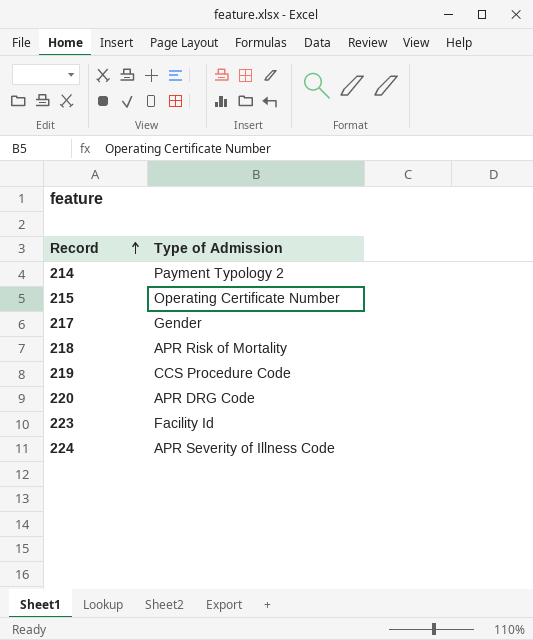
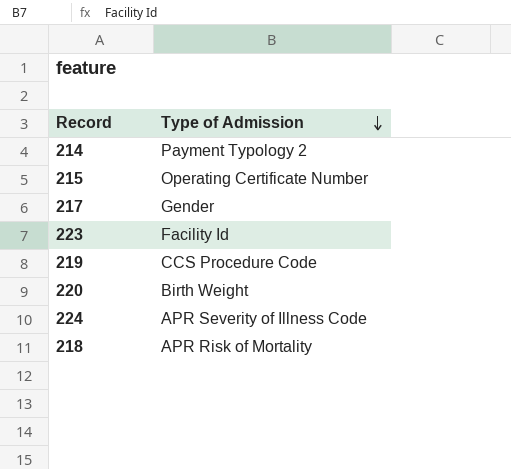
row order: Record ascending -> Type of Admission descending
220 | Type of Admission: APR DRG Code -> Birth Weight

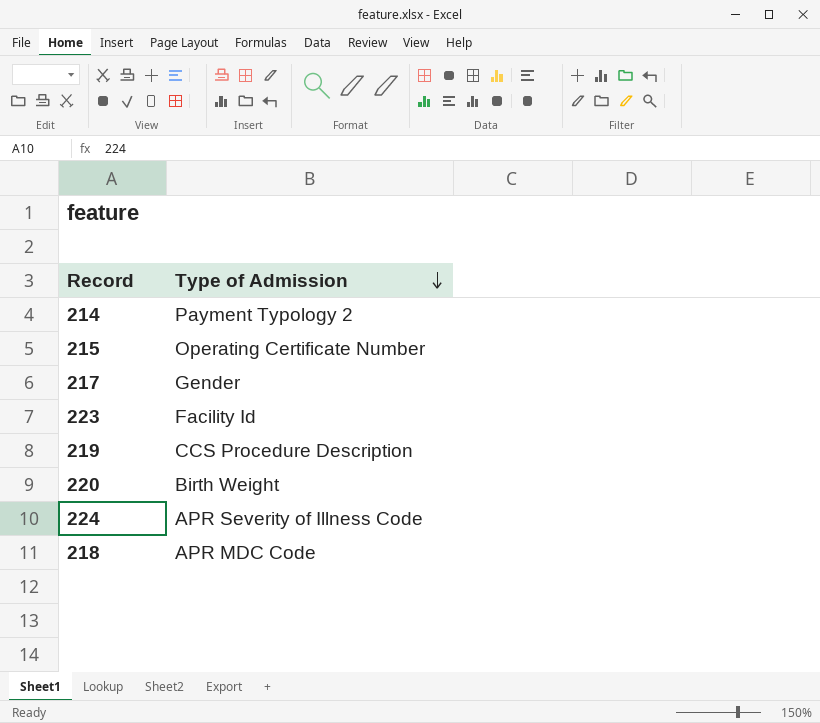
219 | Type of Admission: CCS Procedure Code -> CCS Procedure Description
218 | Type of Admission: APR Risk of Mortality -> APR MDC Code

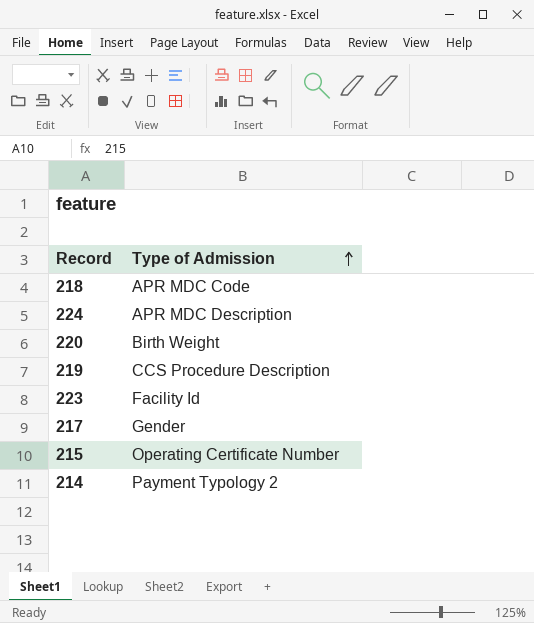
row order: Type of Admission descending -> Type of Admission ascending
224 | Type of Admission: APR Severity of Illness Code -> APR MDC Description

